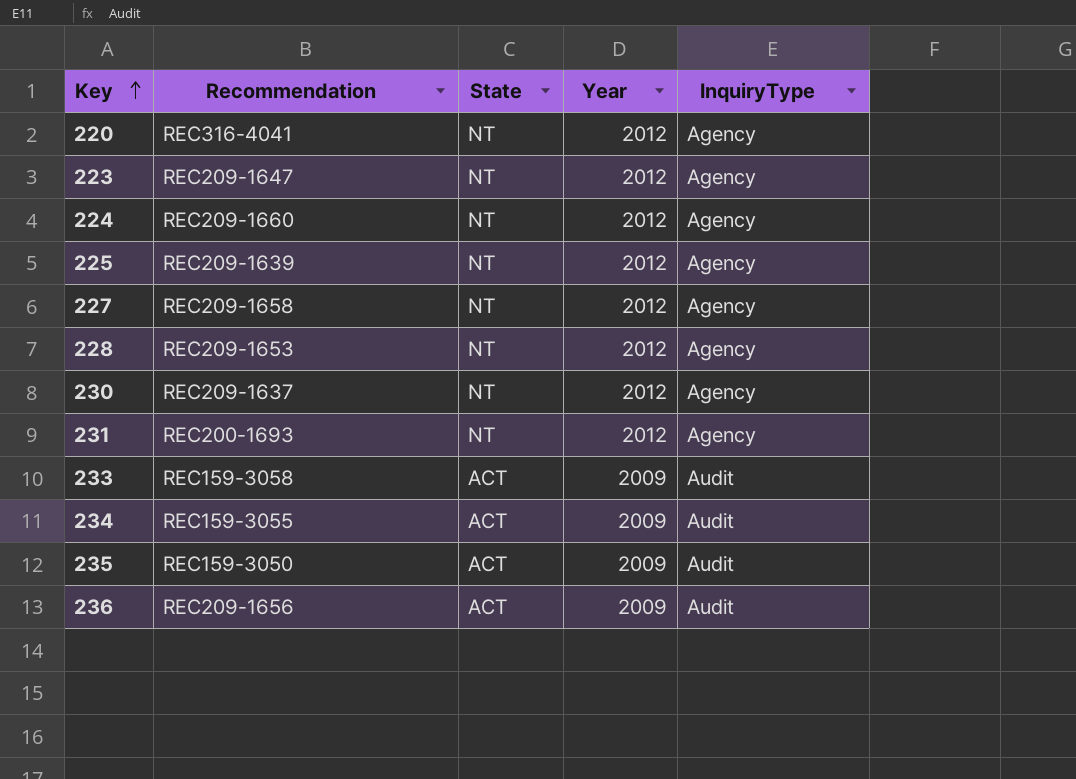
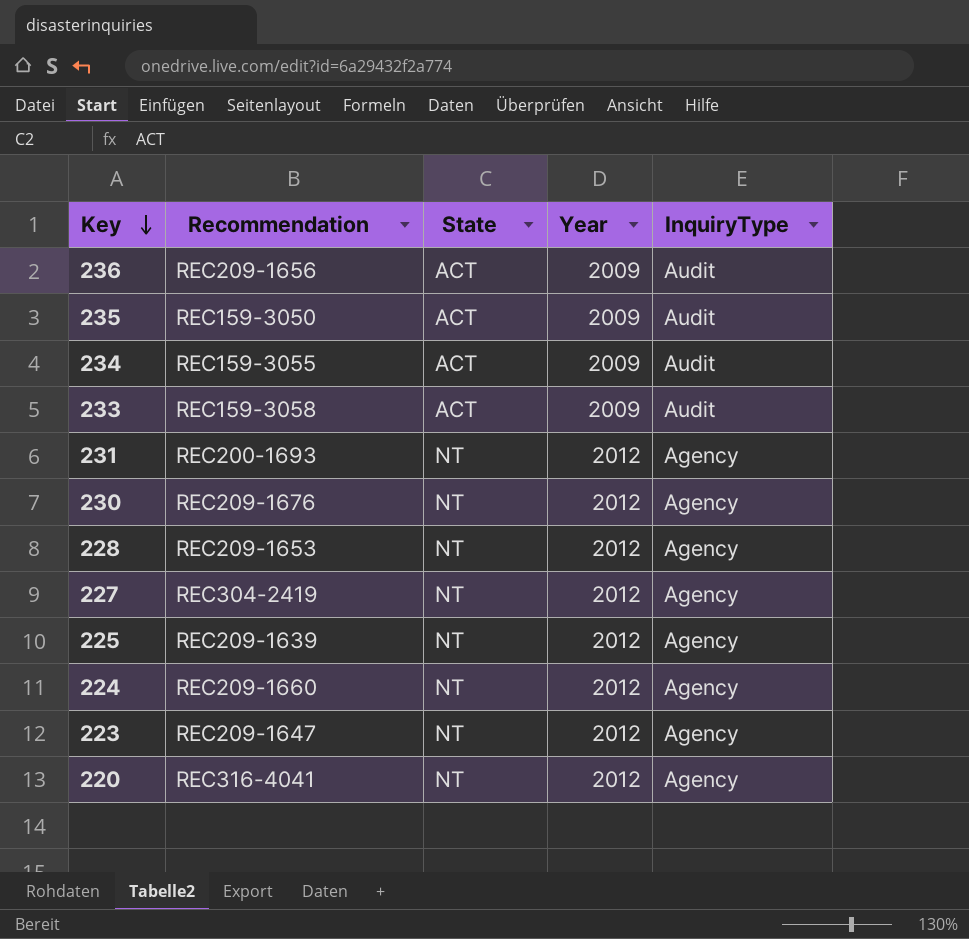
row order: Key ascending -> Key descending
230 | Recommendation: REC209-1637 -> REC209-1676
227 | Recommendation: REC209-1658 -> REC304-2419

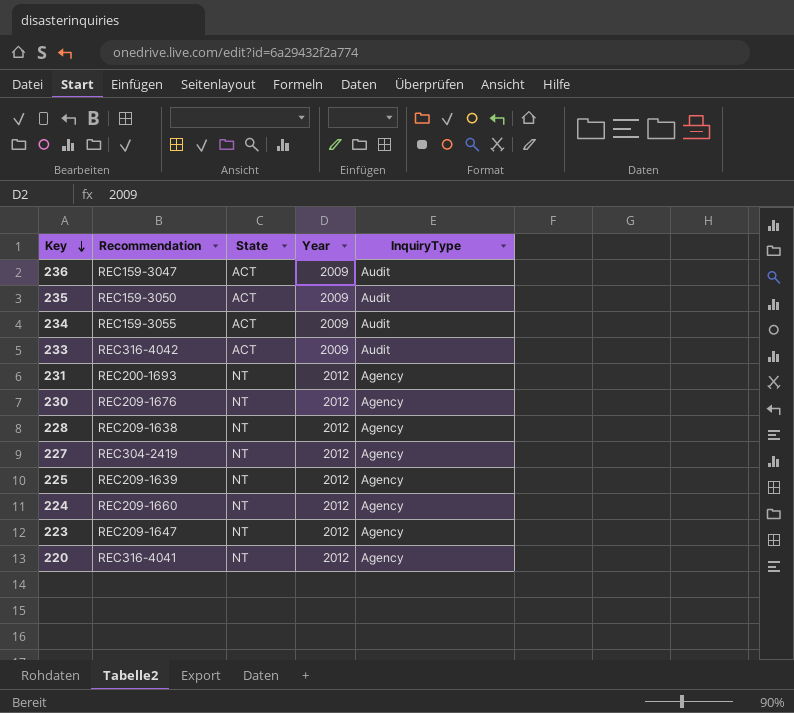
236 | Recommendation: REC209-1656 -> REC159-3047
233 | Recommendation: REC159-3058 -> REC316-4042
228 | Recommendation: REC209-1653 -> REC209-1638

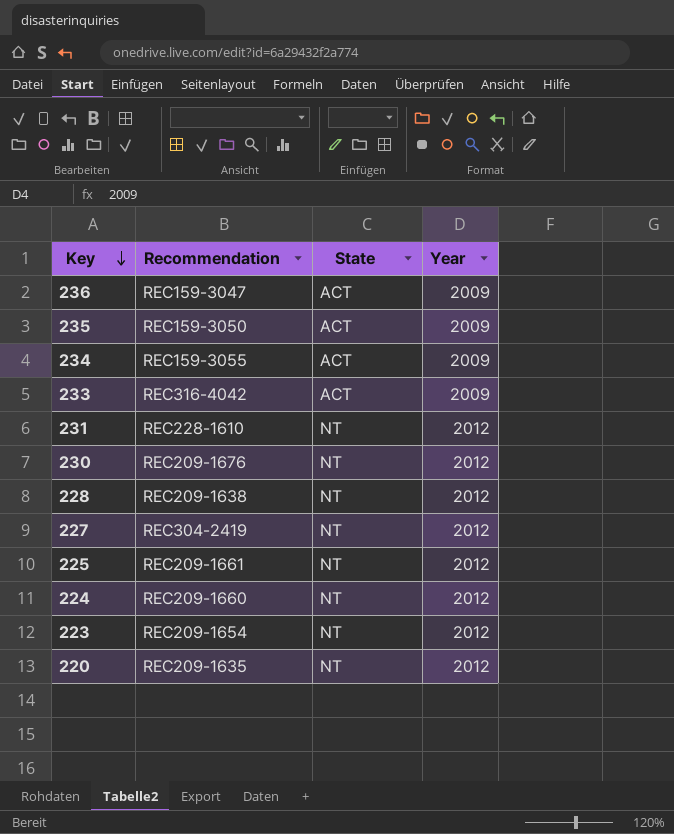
column InquiryType | position: 5 -> none
231 | Recommendation: REC200-1693 -> REC228-1610
225 | Recommendation: REC209-1639 -> REC209-1661
223 | Recommendation: REC209-1647 -> REC209-1654
220 | Recommendation: REC316-4041 -> REC209-1635

